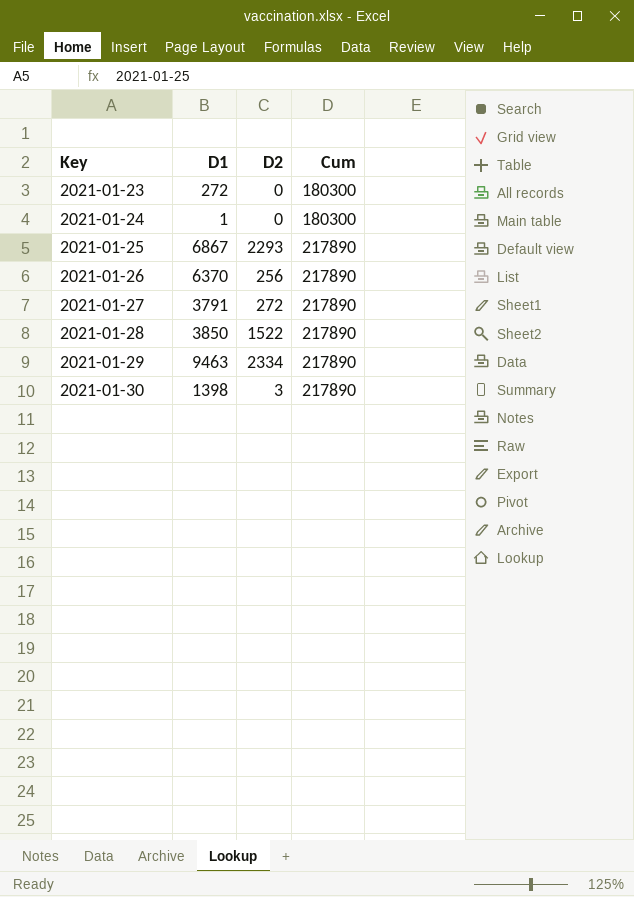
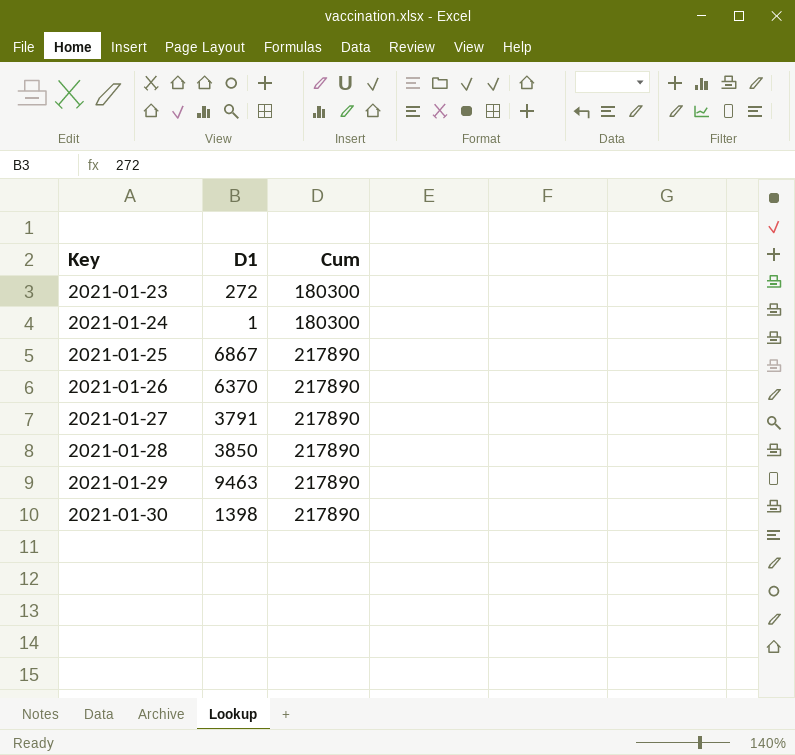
column D2 | position: 3 -> none

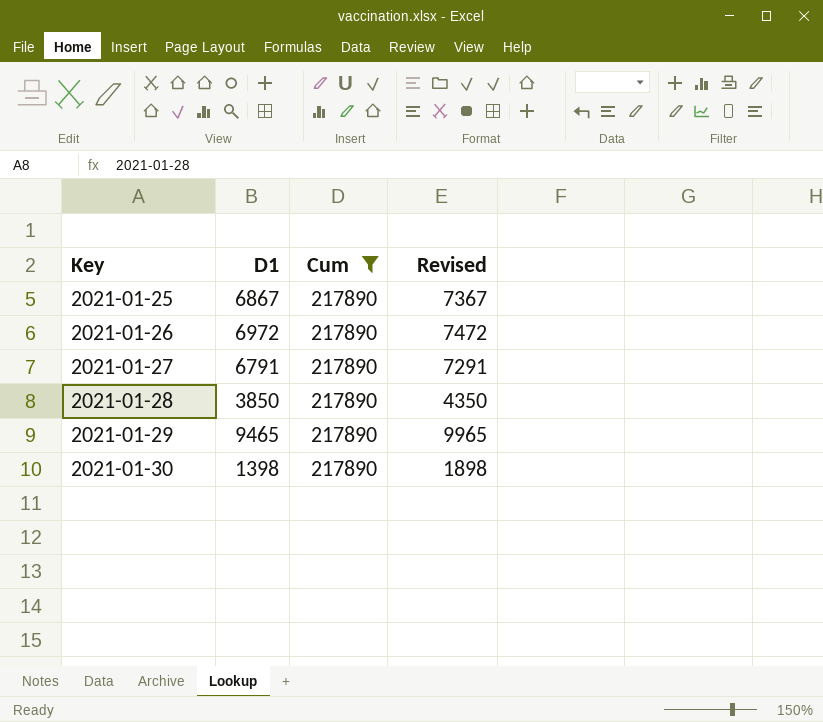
filter: none -> Cum = 217890
column Revised | formula: none -> [D1] + 500
2021-01-26 | D1: 6370 -> 6972
2021-01-27 | D1: 3791 -> 6791
2021-01-29 | D1: 9463 -> 9465

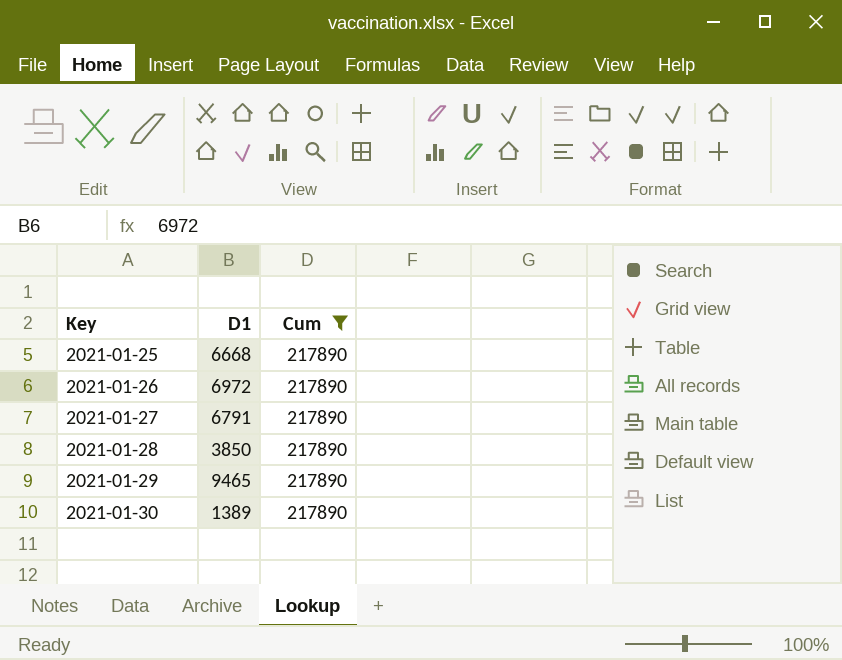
column Revised | formula: [D1] + 500 -> none
2021-01-25 | D1: 6867 -> 6668
2021-01-30 | D1: 1398 -> 1389

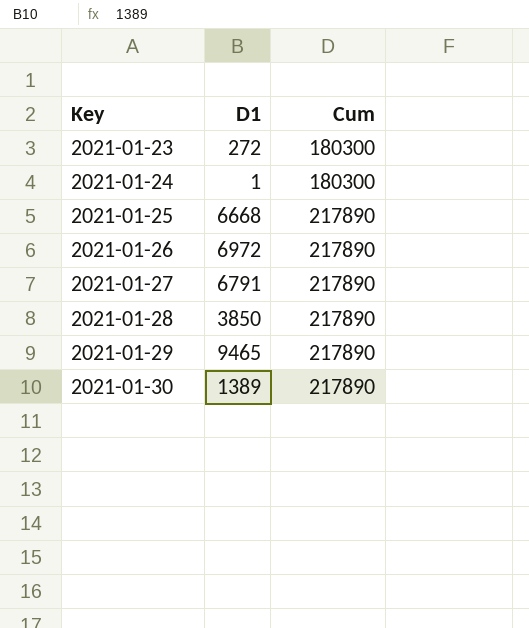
filter: Cum = 217890 -> none

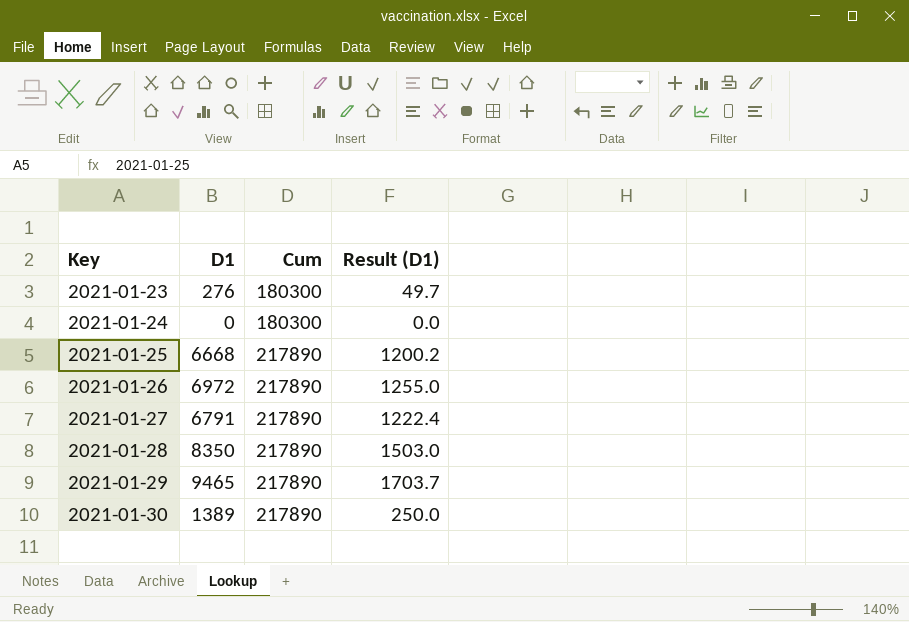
column Result (D1) | formula: none -> [D1] * 0.18
2021-01-23 | D1: 272 -> 276
2021-01-24 | D1: 1 -> 0
2021-01-28 | D1: 3850 -> 8350

